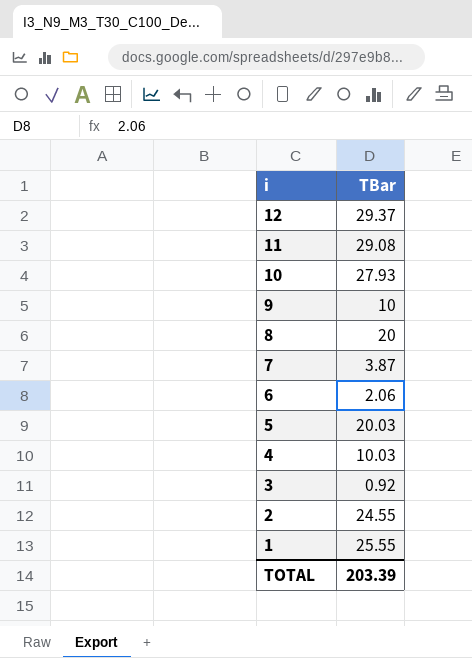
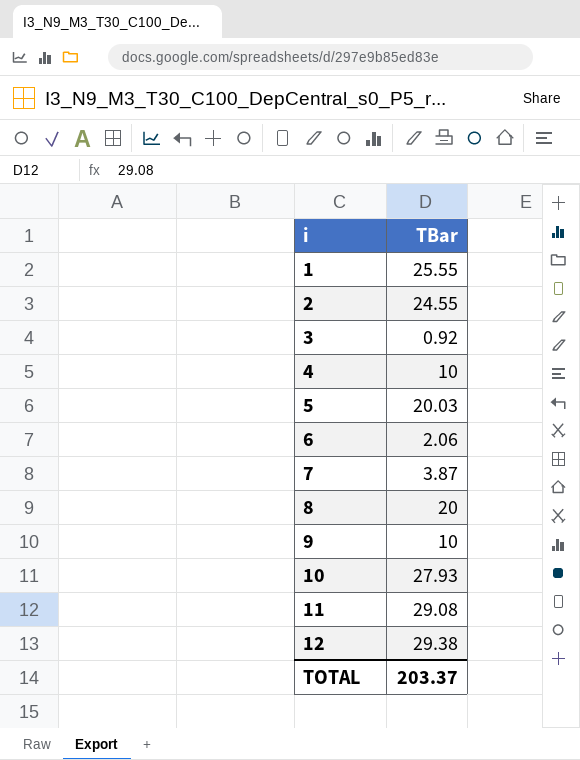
row order: i descending -> i ascending
4 | TBar: 10.03 -> 10
12 | TBar: 29.37 -> 29.38
TOTAL | TBar: 203.39 -> 203.37

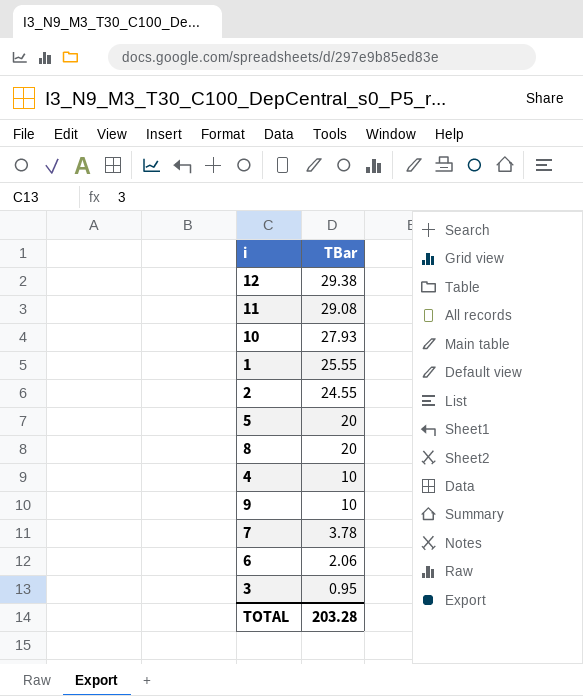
row order: i ascending -> TBar descending
5 | TBar: 20.03 -> 20
7 | TBar: 3.87 -> 3.78
3 | TBar: 0.92 -> 0.95
TOTAL | TBar: 203.37 -> 203.28

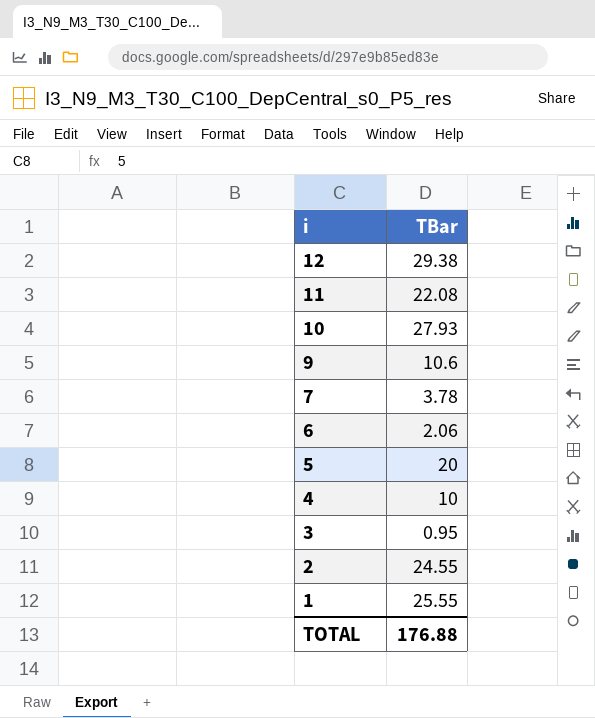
row order: TBar descending -> i descending
row 8: 20 -> none
11 | TBar: 29.08 -> 22.08
9 | TBar: 10 -> 10.6
TOTAL | TBar: 203.28 -> 176.88

